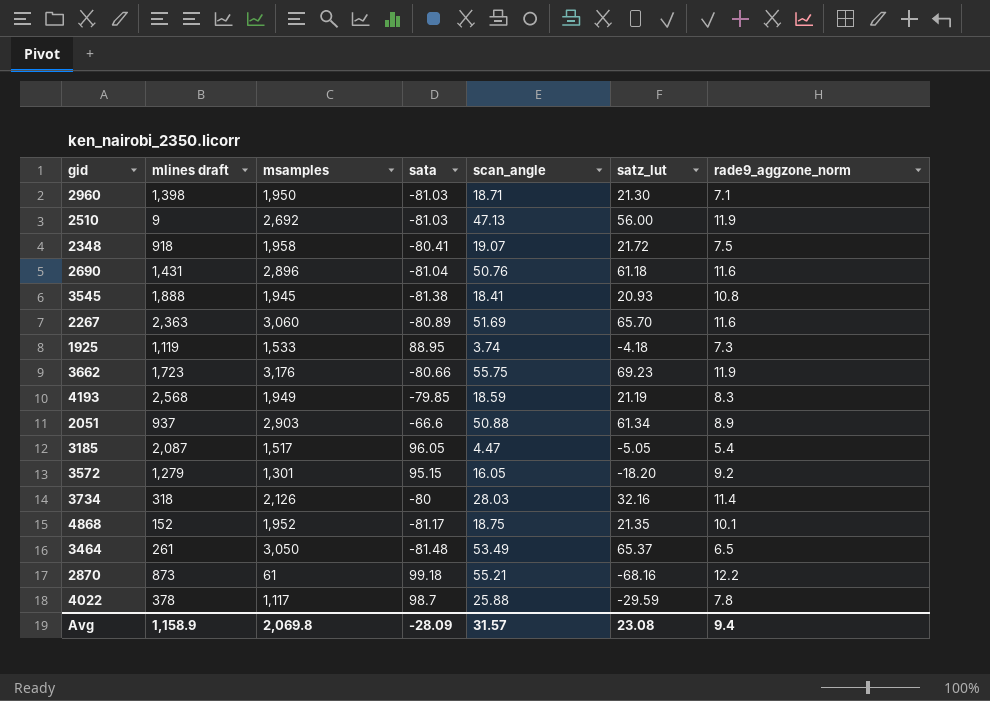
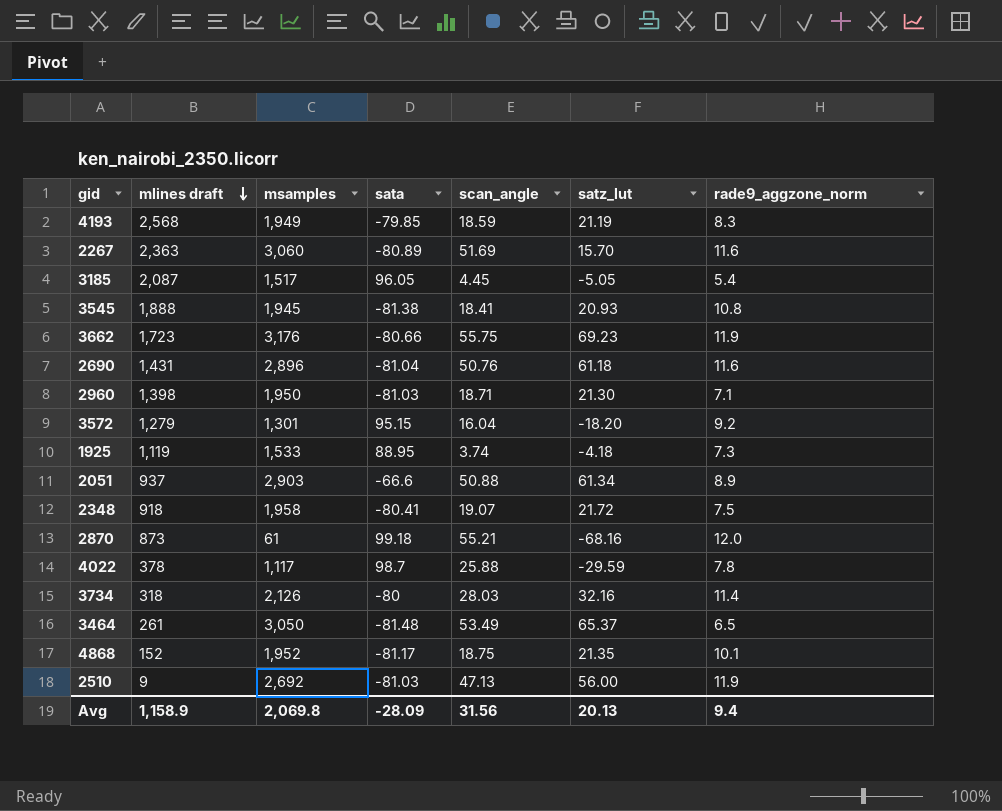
row order: none -> mlines draft descending
2267 | satz_lut: 65.70 -> 15.70
3185 | scan_angle: 4.47 -> 4.45
3572 | scan_angle: 16.05 -> 16.04
2870 | rade9_aggzone_norm: 12.2 -> 12.0
Avg | scan_angle: 31.57 -> 31.56
Avg | satz_lut: 23.08 -> 20.13

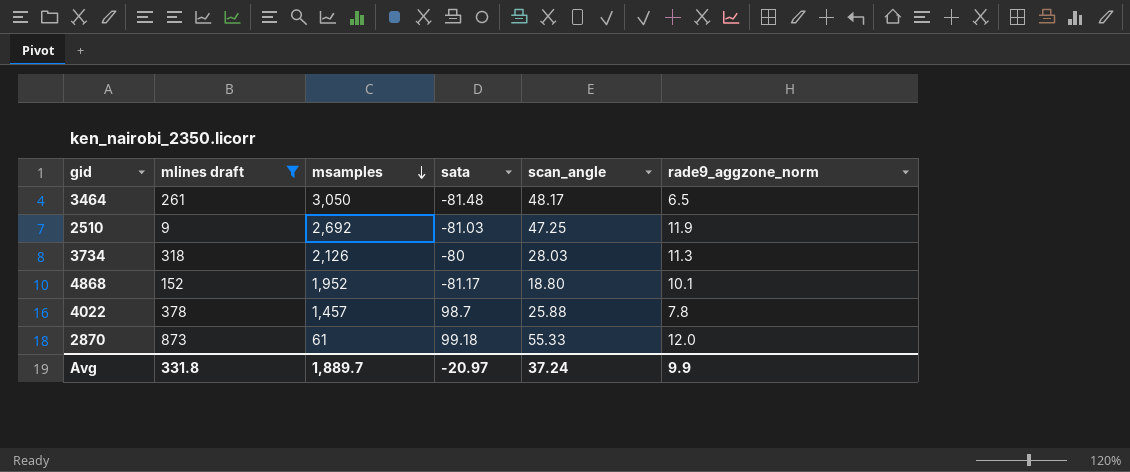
filter: none -> mlines draft <= 873
row order: mlines draft descending -> msamples descending
column satz_lut | position: 6 -> none
3464 | scan_angle: 53.49 -> 48.17
2510 | scan_angle: 47.13 -> 47.25
3734 | rade9_aggzone_norm: 11.4 -> 11.3
4868 | scan_angle: 18.75 -> 18.80
4022 | msamples: 1,117 -> 1,457
2870 | scan_angle: 55.21 -> 55.33
Avg | mlines draft: 1,158.9 -> 331.8
Avg | msamples: 2,069.8 -> 1,889.7
Avg | sata: -28.09 -> -20.97
Avg | scan_angle: 31.56 -> 37.24
Avg | rade9_aggzone_norm: 9.4 -> 9.9

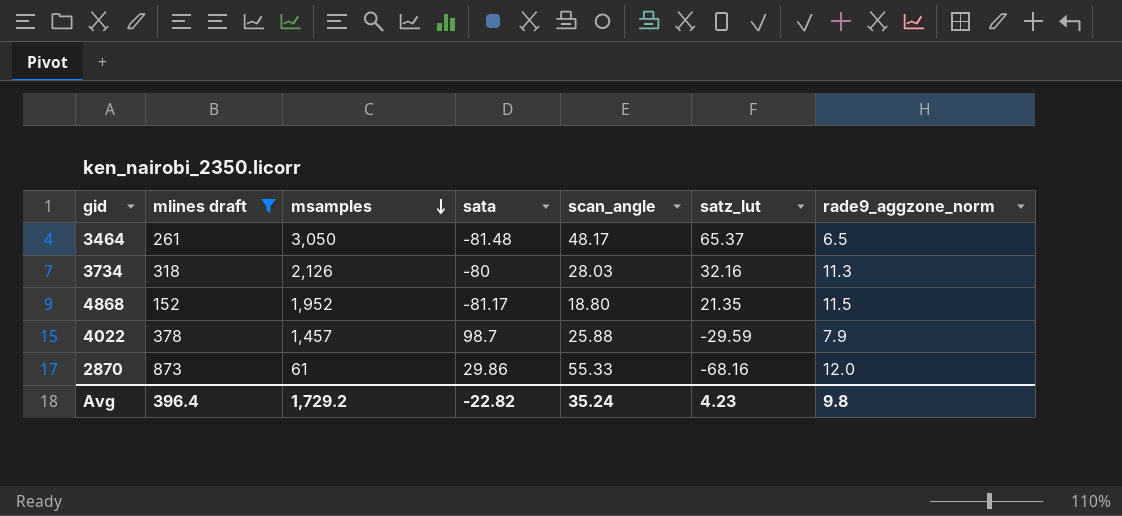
column satz_lut | position: none -> 6
row 2510: 9 | 2,692 | -81.03 | 47.25 | 11.9 -> none
4868 | rade9_aggzone_norm: 10.1 -> 11.5
4022 | rade9_aggzone_norm: 7.8 -> 7.9
2870 | sata: 99.18 -> 29.86
Avg | mlines draft: 331.8 -> 396.4
Avg | msamples: 1,889.7 -> 1,729.2
Avg | sata: -20.97 -> -22.82
Avg | scan_angle: 37.24 -> 35.24
Avg | rade9_aggzone_norm: 9.9 -> 9.8

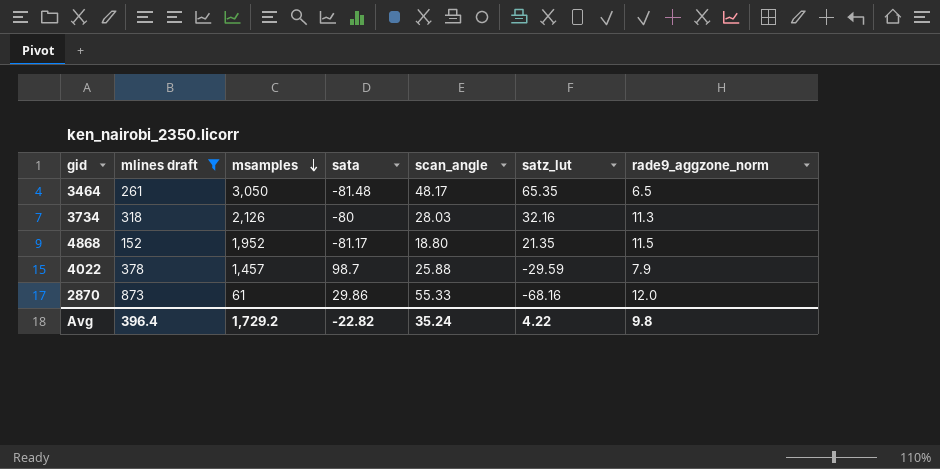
3464 | satz_lut: 65.37 -> 65.35
Avg | satz_lut: 4.23 -> 4.22

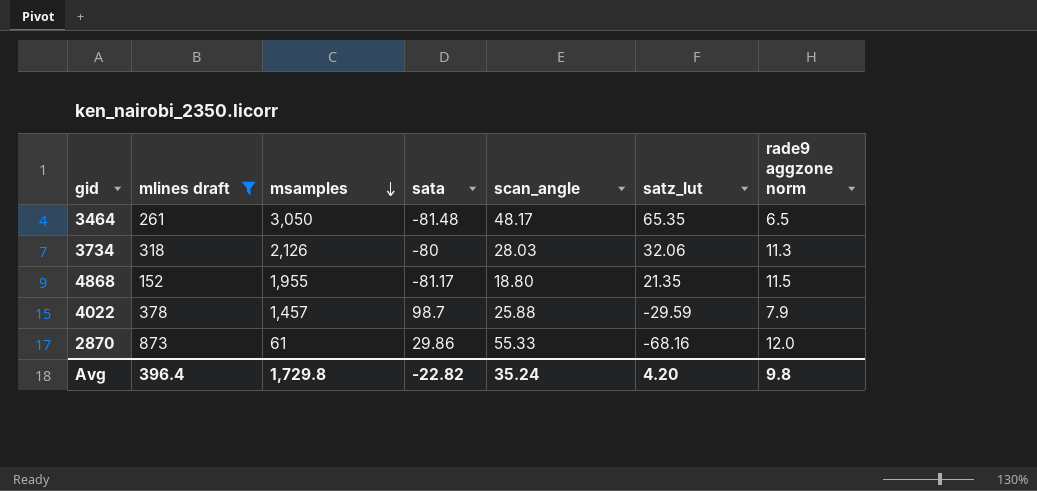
column name: rade9_aggzone_norm -> rade9 aggzone norm
3734 | satz_lut: 32.16 -> 32.06
4868 | msamples: 1,952 -> 1,955
Avg | msamples: 1,729.2 -> 1,729.8
Avg | satz_lut: 4.22 -> 4.20

